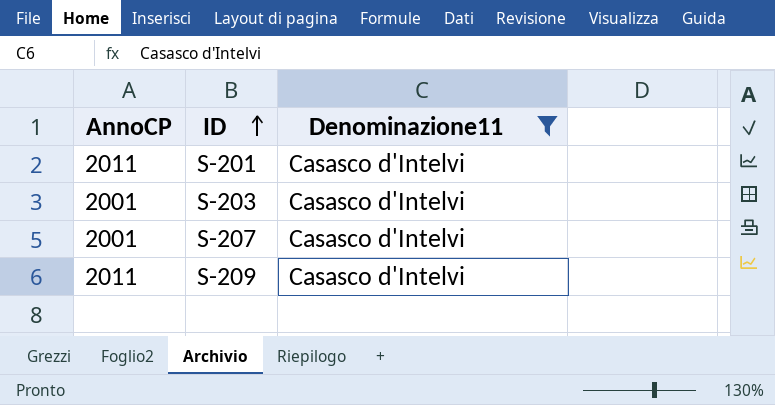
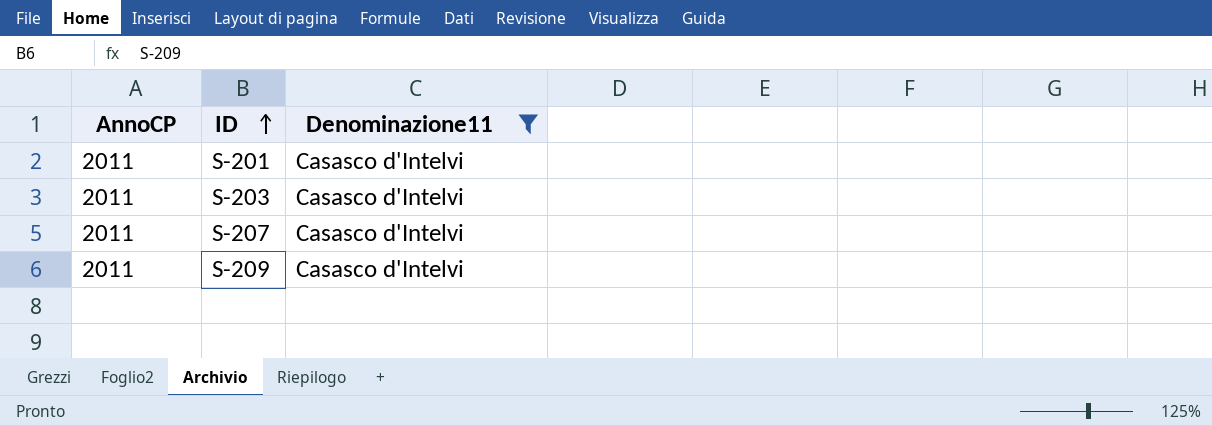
S-203 | AnnoCP: 2001 -> 2011
S-207 | AnnoCP: 2001 -> 2011

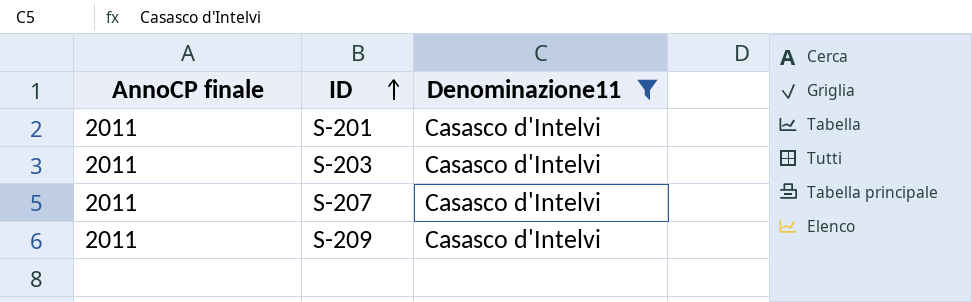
column name: AnnoCP -> AnnoCP finale

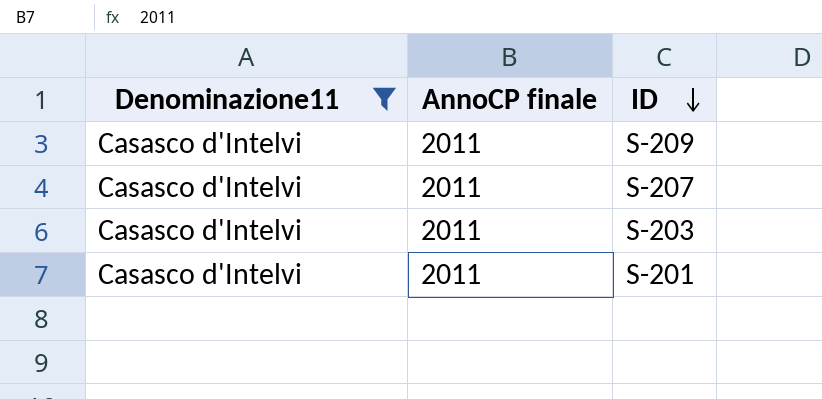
row order: ID ascending -> ID descending
column Denominazione11 | position: 3 -> 1

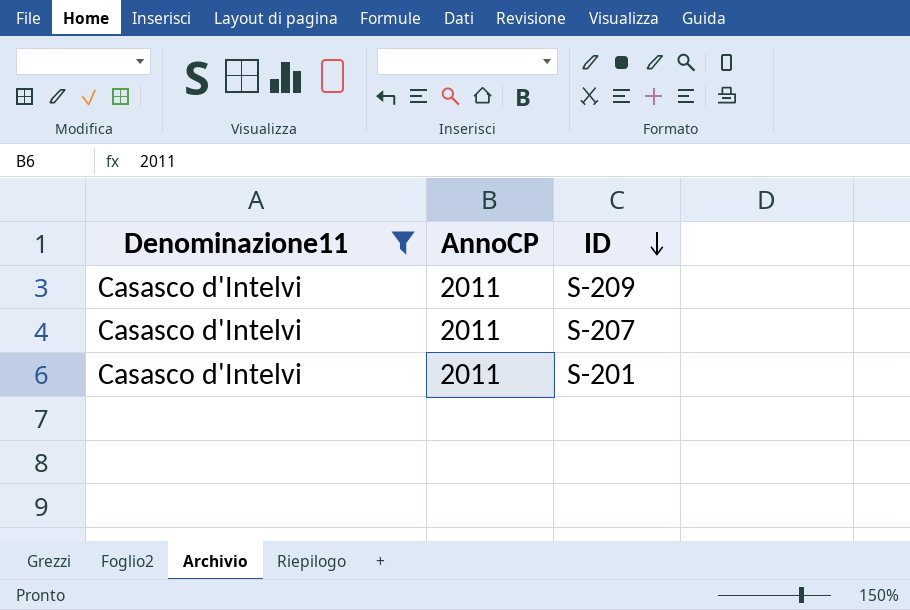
column name: AnnoCP finale -> AnnoCP
row S-203: Casasco d'Intelvi | 2011 -> none

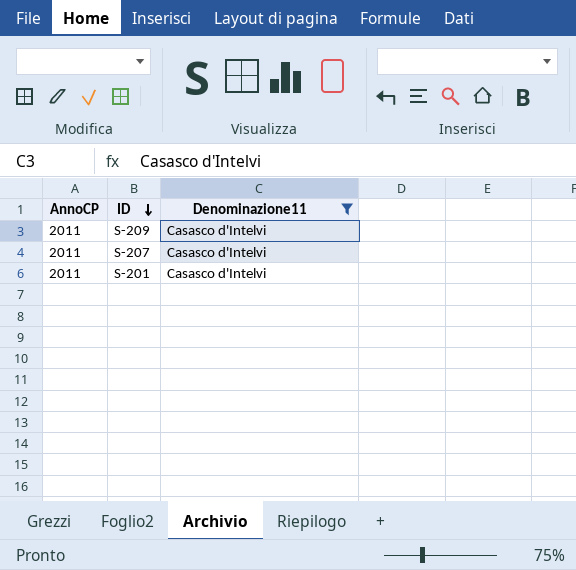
column Denominazione11 | position: 1 -> 3

